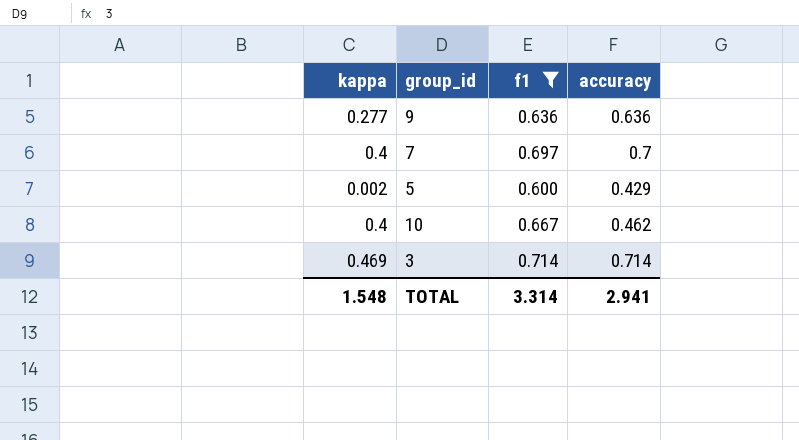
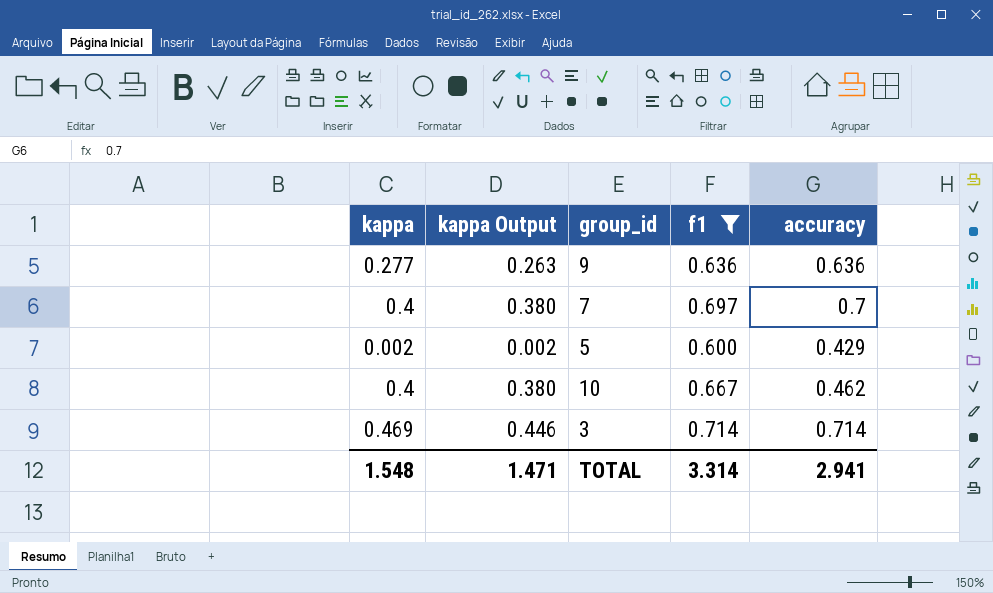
column kappa Output | formula: none -> [kappa] * 0.95

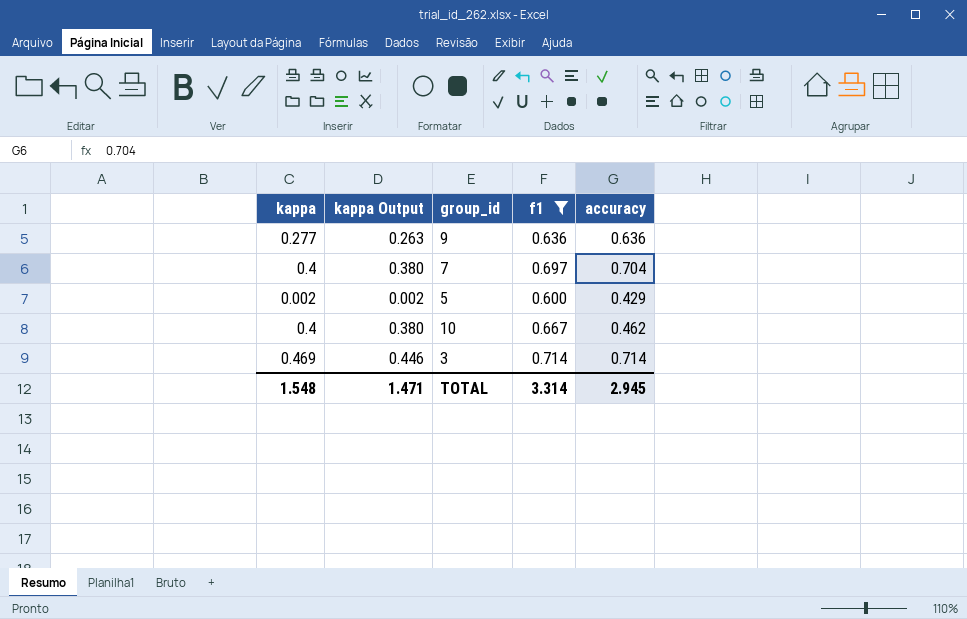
7 | accuracy: 0.7 -> 0.704
TOTAL | accuracy: 2.941 -> 2.945

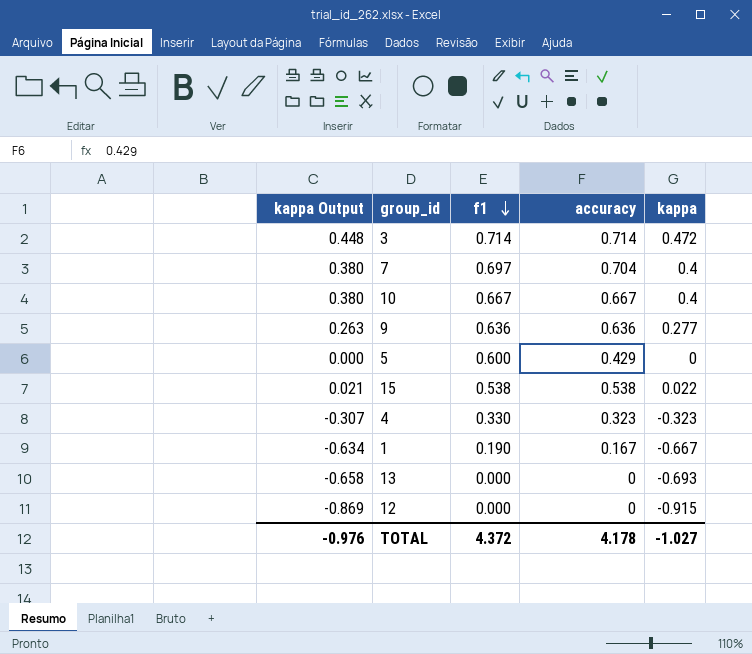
filter: f1 >= 0.600 -> none
row order: none -> f1 descending
column kappa | position: 1 -> 5
3 | kappa Output: 0.446 -> 0.448
3 | kappa: 0.469 -> 0.472
10 | accuracy: 0.462 -> 0.667
5 | kappa Output: 0.002 -> 0.000
5 | kappa: 0.002 -> 0
TOTAL | kappa Output: 1.471 -> -0.976
TOTAL | f1: 3.314 -> 4.372
TOTAL | accuracy: 2.945 -> 4.178
TOTAL | kappa: 1.548 -> -1.027

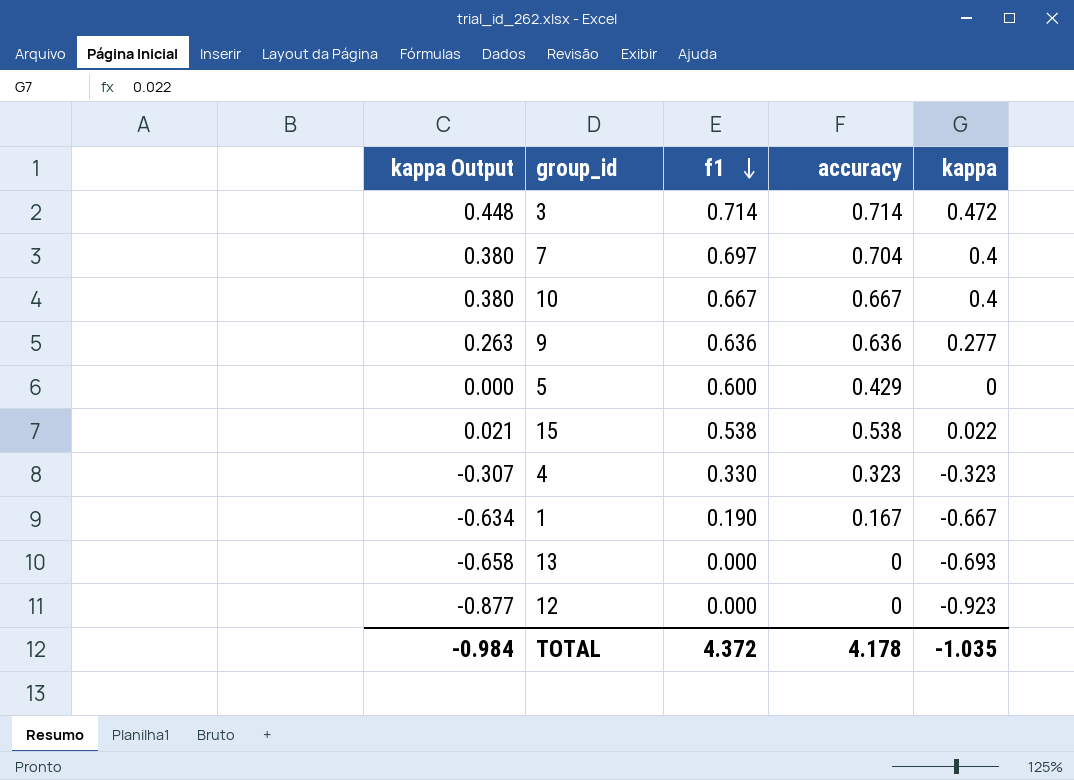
12 | kappa Output: -0.869 -> -0.877
12 | kappa: -0.915 -> -0.923
TOTAL | kappa Output: -0.976 -> -0.984
TOTAL | kappa: -1.027 -> -1.035

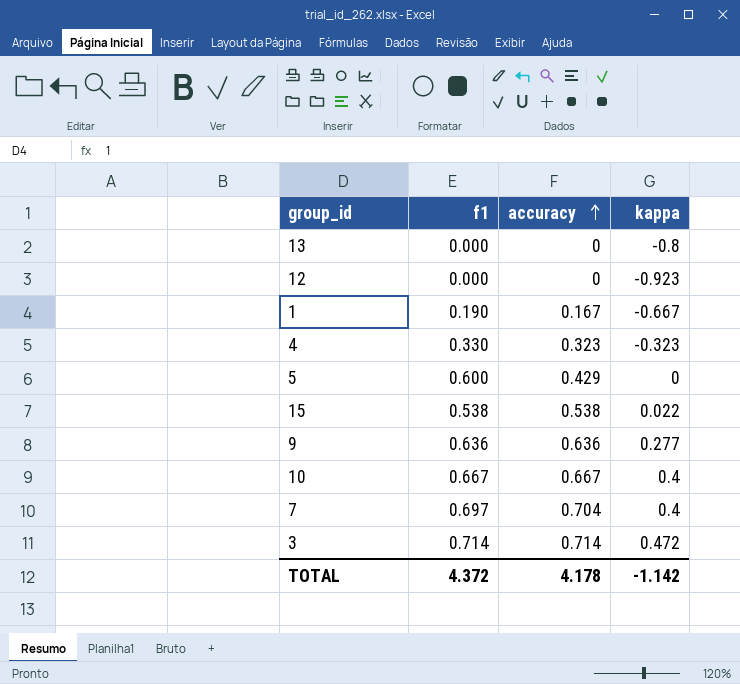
row order: f1 descending -> accuracy ascending
column kappa Output | formula: [kappa] * 0.95 -> none
13 | kappa: -0.693 -> -0.8
TOTAL | kappa: -1.035 -> -1.142

